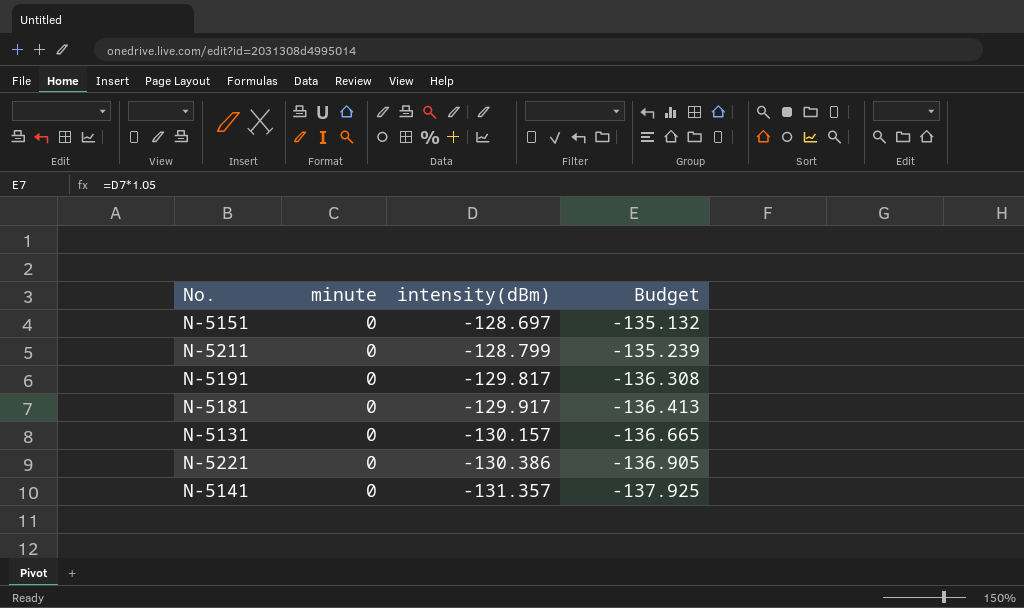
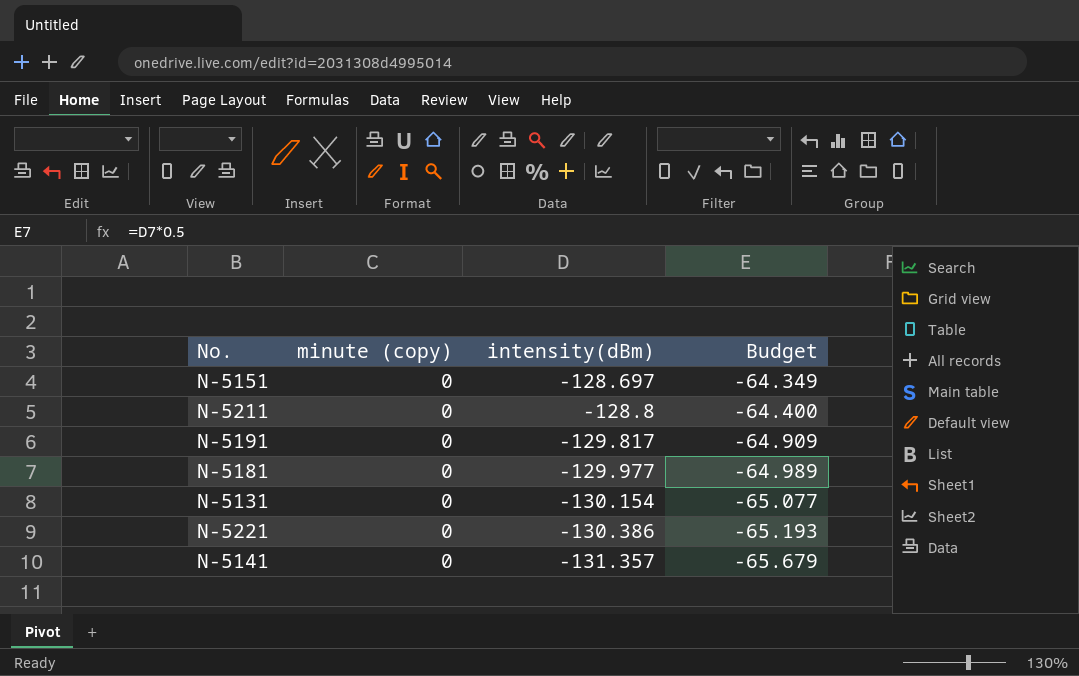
column name: minute -> minute (copy)
column Budget | formula: [intensity(dBm)] * 1.05 -> [intensity(dBm)] * 0.5
N-5211 | intensity(dBm): -128.799 -> -128.8
N-5181 | intensity(dBm): -129.917 -> -129.977
N-5131 | intensity(dBm): -130.157 -> -130.154

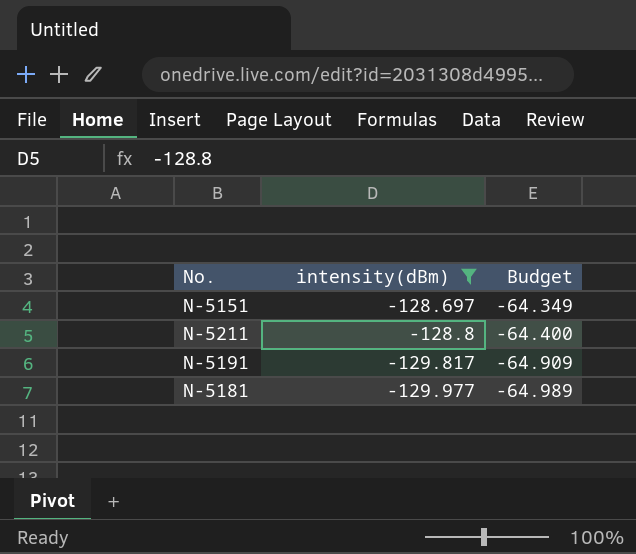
filter: none -> intensity(dBm) >= -129.977
column minute (copy) | position: 2 -> none

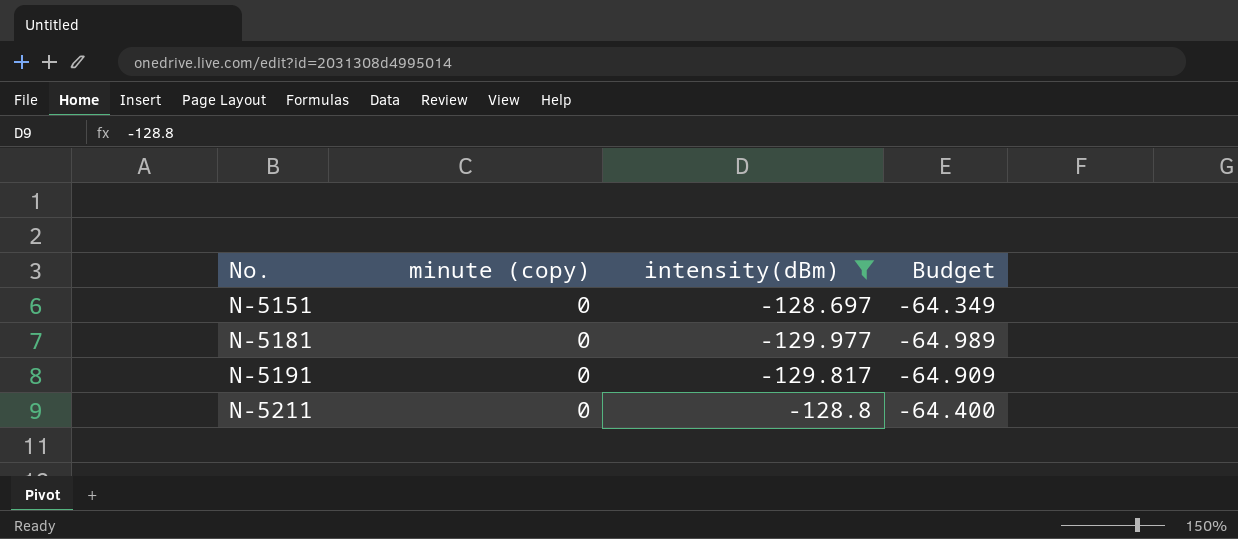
row order: intensity(dBm) descending -> No. ascending
column minute (copy) | position: none -> 2

